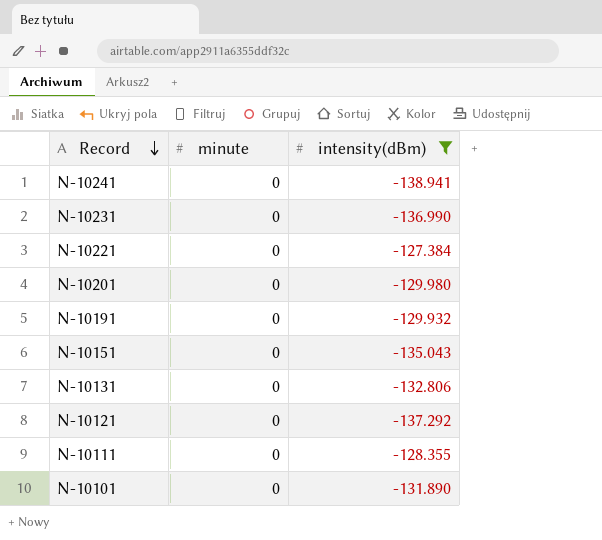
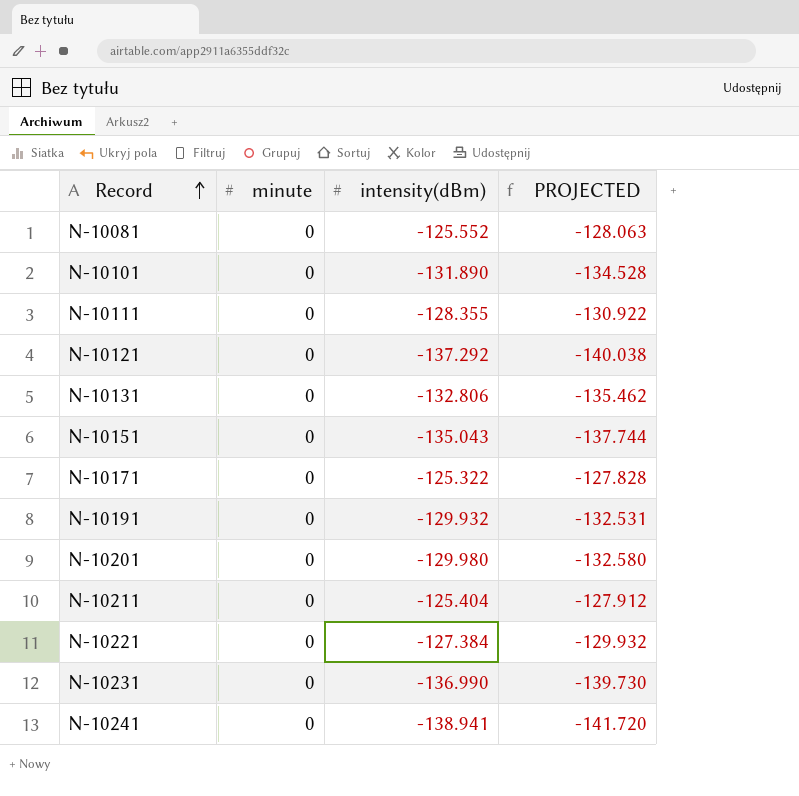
filter: intensity(dBm) <= -127.384 -> none
row order: Record descending -> Record ascending
column PROJECTED | formula: none -> [intensity(dBm)] * 1.02

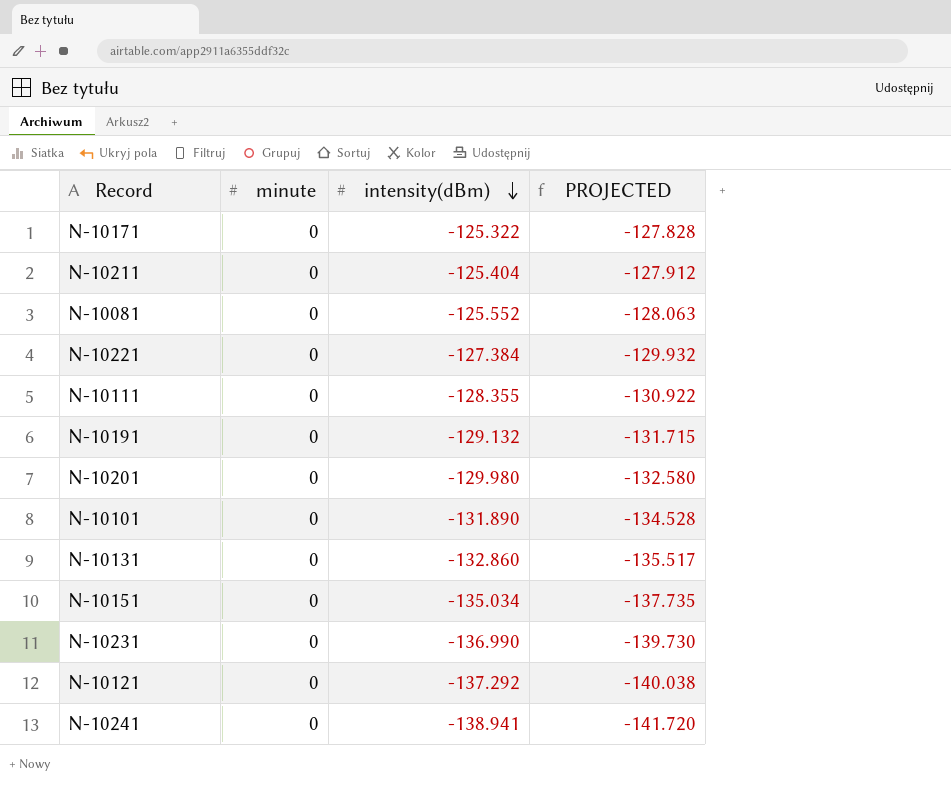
row order: Record ascending -> intensity(dBm) descending
N-10191 | intensity(dBm): -129.932 -> -129.132
N-10191 | PROJECTED: -132.531 -> -131.715
N-10131 | intensity(dBm): -132.806 -> -132.860
N-10131 | PROJECTED: -135.462 -> -135.517
N-10151 | intensity(dBm): -135.043 -> -135.034
N-10151 | PROJECTED: -137.744 -> -137.735

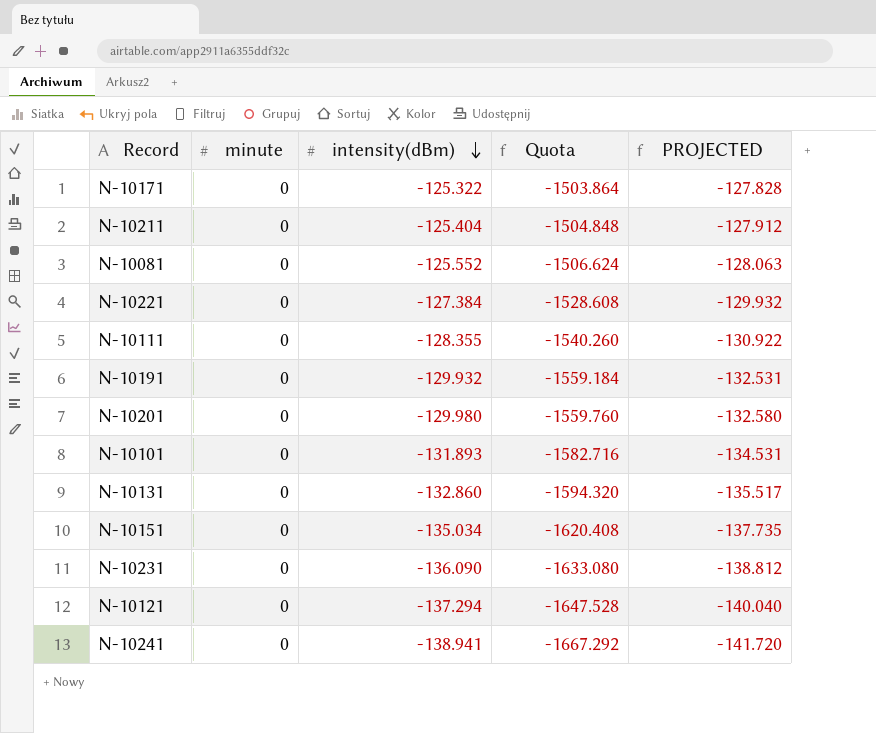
column Quota | formula: none -> [intensity(dBm)] * 12
N-10191 | intensity(dBm): -129.132 -> -129.932
N-10191 | PROJECTED: -131.715 -> -132.531
N-10101 | intensity(dBm): -131.890 -> -131.893
N-10101 | PROJECTED: -134.528 -> -134.531
N-10231 | intensity(dBm): -136.990 -> -136.090
N-10231 | PROJECTED: -139.730 -> -138.812
N-10121 | intensity(dBm): -137.292 -> -137.294
N-10121 | PROJECTED: -140.038 -> -140.040

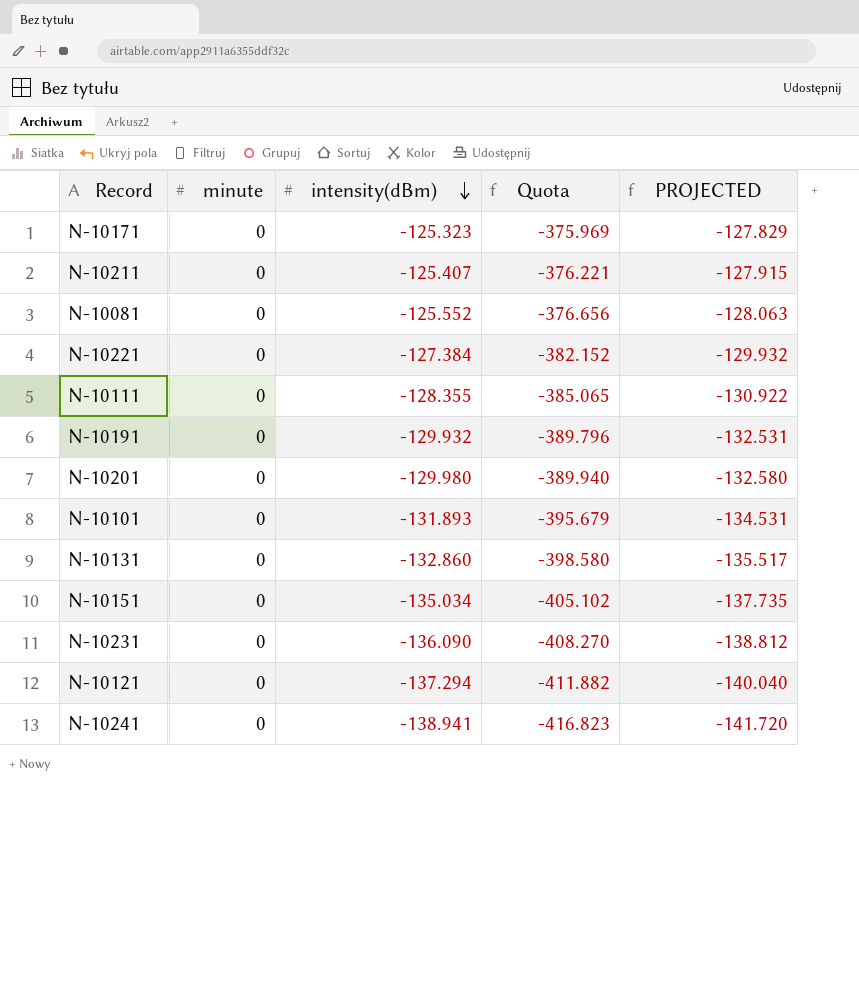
column Quota | formula: [intensity(dBm)] * 12 -> [intensity(dBm)] * 3
N-10171 | intensity(dBm): -125.322 -> -125.323
N-10171 | PROJECTED: -127.828 -> -127.829
N-10211 | intensity(dBm): -125.404 -> -125.407
N-10211 | PROJECTED: -127.912 -> -127.915

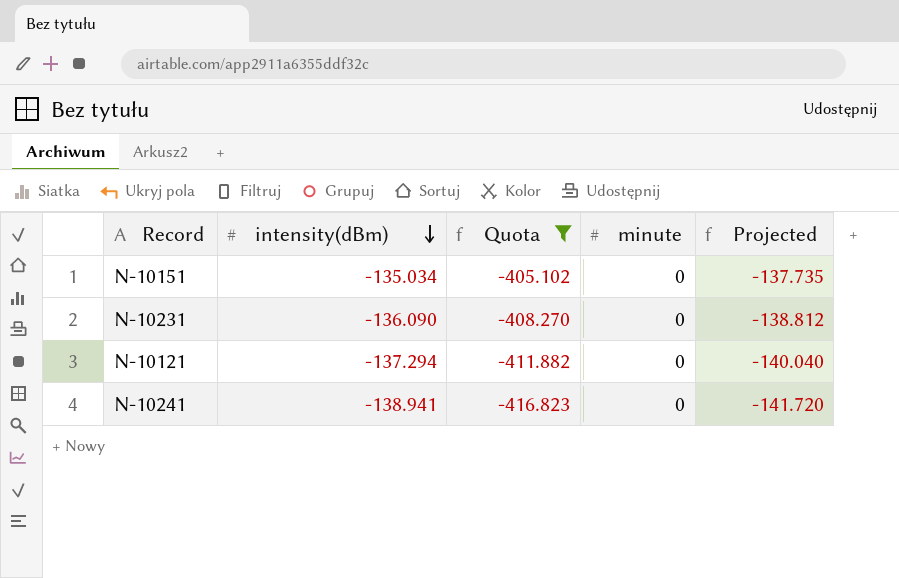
filter: none -> Quota <= -405.102
column minute | position: 2 -> 4
column name: PROJECTED -> Projected

